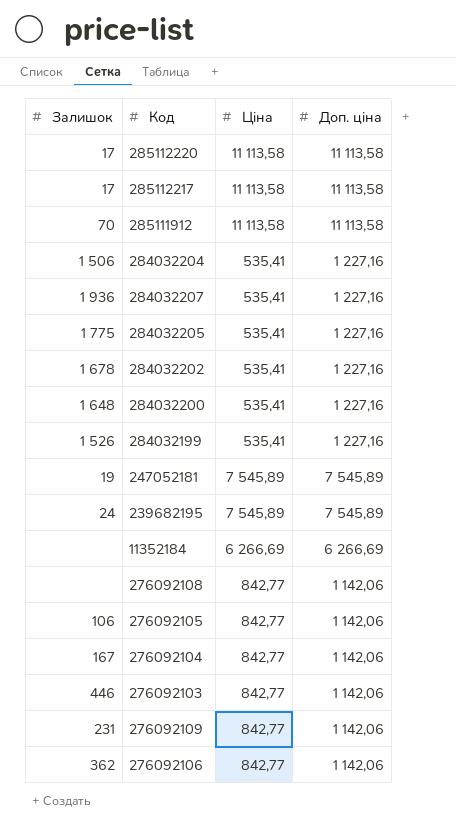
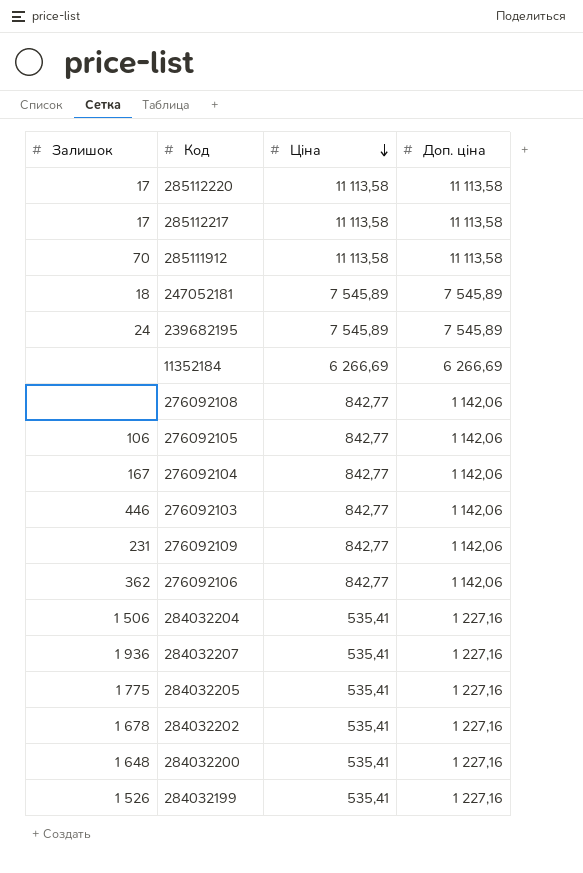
row order: none -> Ціна descending
247052181 | Залишок: 19 -> 18

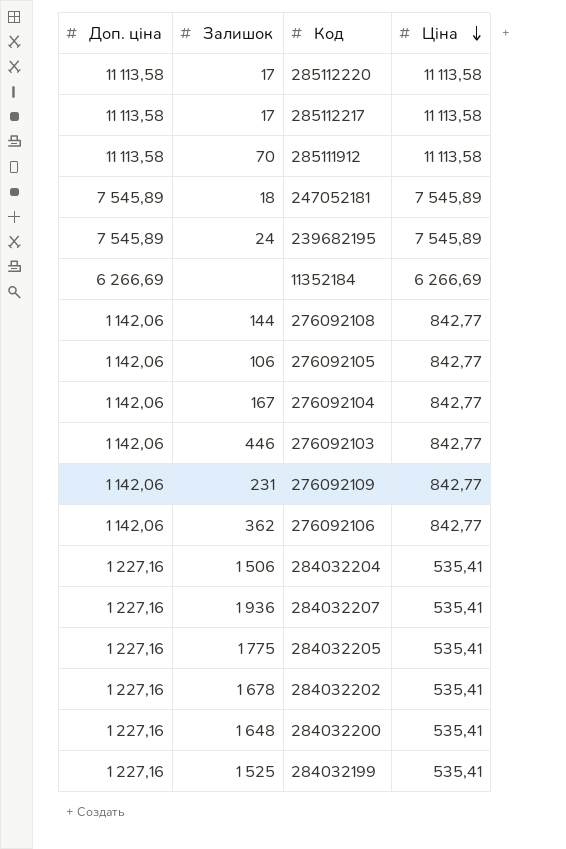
column Доп. ціна | position: 4 -> 1
276092108 | Залишок: none -> 144
284032199 | Залишок: 1 526 -> 1 525

